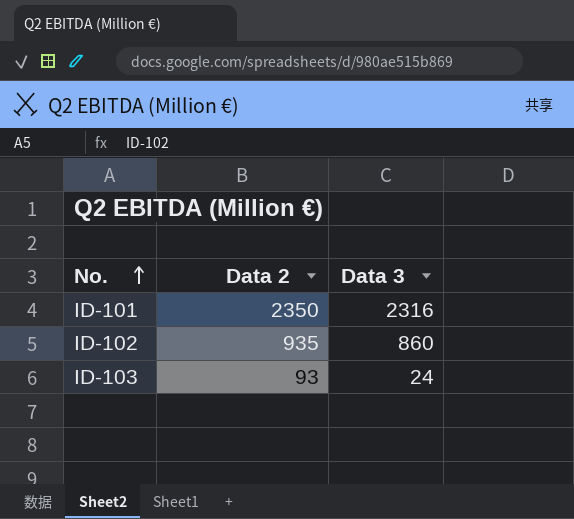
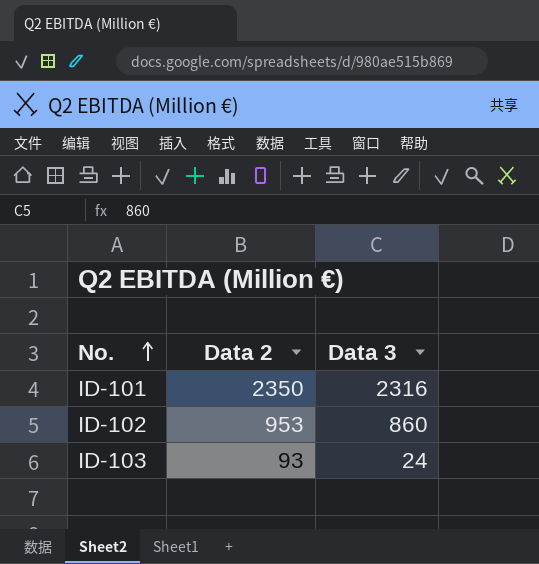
ID-102 | Data 2: 935 -> 953

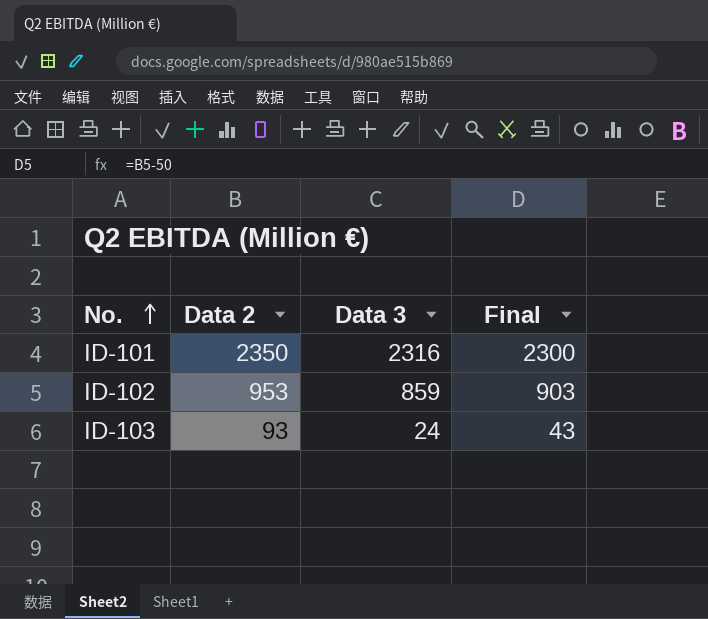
column Final | formula: none -> [Data 2] - 50
ID-102 | Data 3: 860 -> 859

